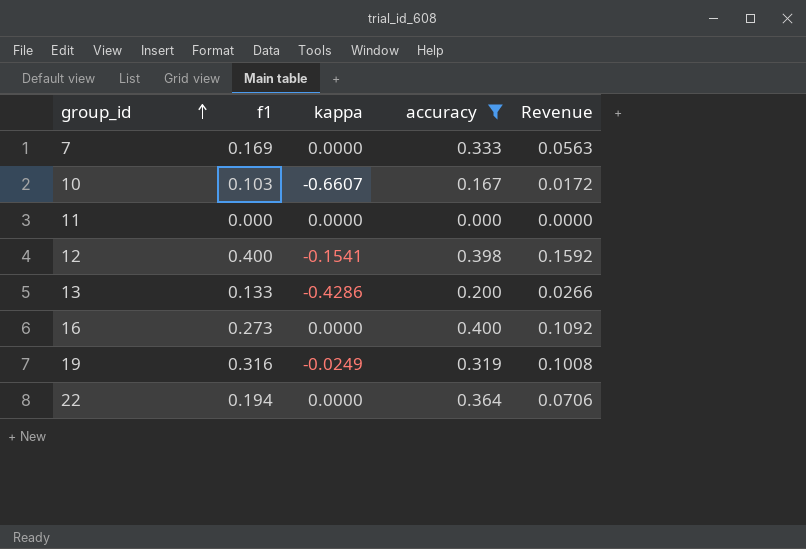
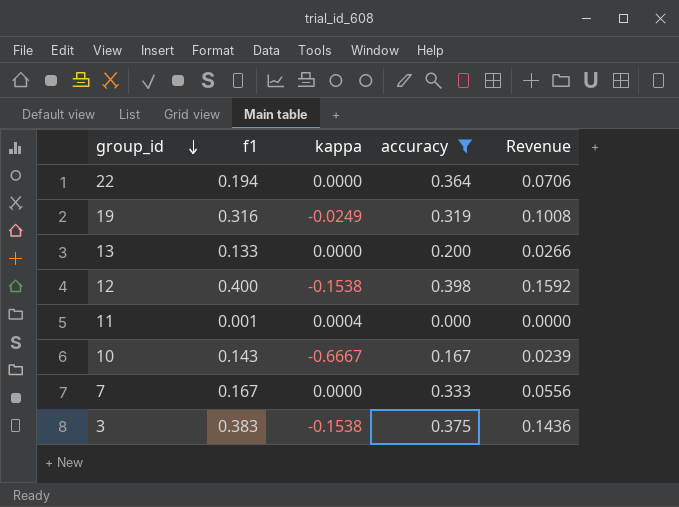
row order: group_id ascending -> group_id descending
row 16: 0.273 | 0.0000 | 0.400 | 0.1092 -> none
13 | kappa: -0.4286 -> 0.0000
12 | kappa: -0.1541 -> -0.1538
11 | f1: 0.000 -> 0.001
11 | kappa: 0.0000 -> 0.0004
10 | f1: 0.103 -> 0.143
10 | kappa: -0.6607 -> -0.6667
10 | Revenue: 0.0172 -> 0.0239
7 | f1: 0.169 -> 0.167
7 | Revenue: 0.0563 -> 0.0556
row 3: none -> 0.383 | -0.1538 | 0.375 | 0.1436

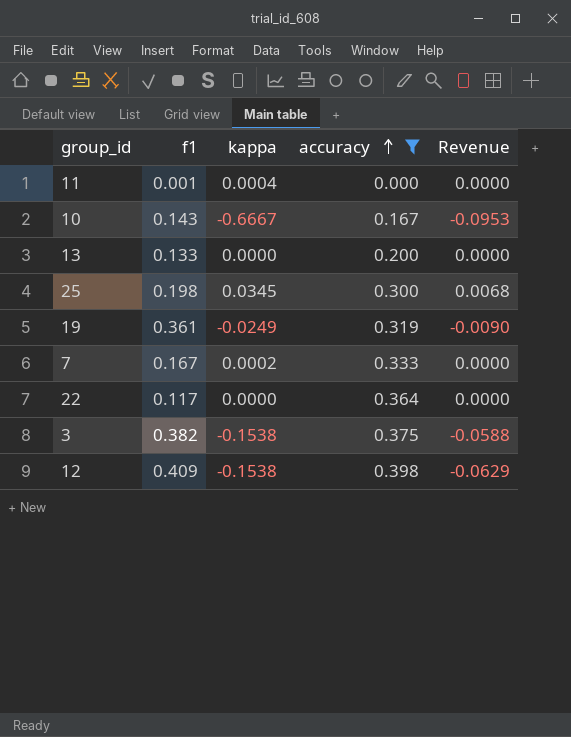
row order: group_id descending -> accuracy ascending
column Revenue | formula: [f1] * [accuracy] -> [f1] * [kappa]
row 25: none -> 0.198 | 0.0345 | 0.300 | 0.0068
19 | f1: 0.316 -> 0.361
7 | kappa: 0.0000 -> 0.0002
22 | f1: 0.194 -> 0.117
3 | f1: 0.383 -> 0.382
12 | f1: 0.400 -> 0.409

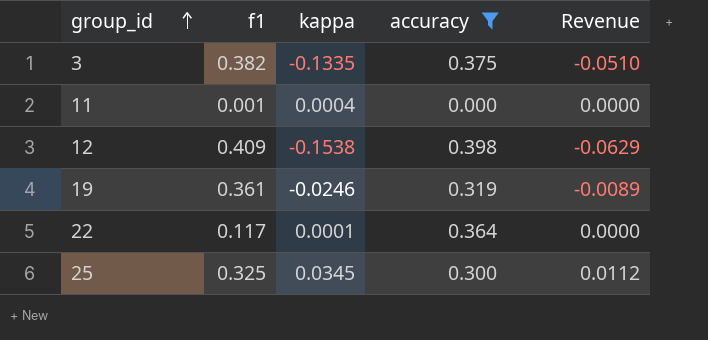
row order: accuracy ascending -> group_id ascending
row 10: 0.143 | -0.6667 | 0.167 | -0.0953 -> none
row 13: 0.133 | 0.0000 | 0.200 | 0.0000 -> none
row 7: 0.167 | 0.0002 | 0.333 | 0.0000 -> none
3 | kappa: -0.1538 -> -0.1335
3 | Revenue: -0.0588 -> -0.0510
19 | kappa: -0.0249 -> -0.0246
19 | Revenue: -0.0090 -> -0.0089
22 | kappa: 0.0000 -> 0.0001
25 | f1: 0.198 -> 0.325
25 | Revenue: 0.0068 -> 0.0112

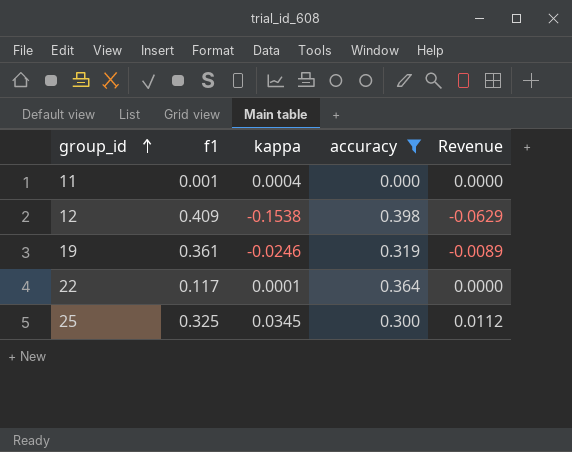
row 3: 0.382 | -0.1335 | 0.375 | -0.0510 -> none

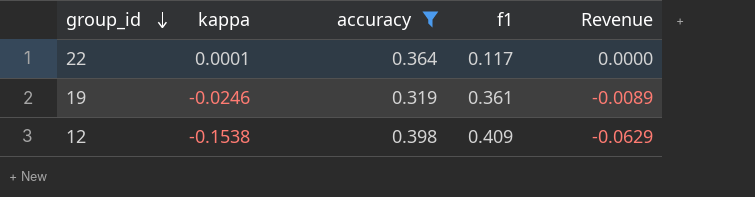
row order: group_id ascending -> group_id descending
column f1 | position: 2 -> 4
row 11: 0.001 | 0.0004 | 0.000 | 0.0000 -> none
row 25: 0.325 | 0.0345 | 0.300 | 0.0112 -> none

